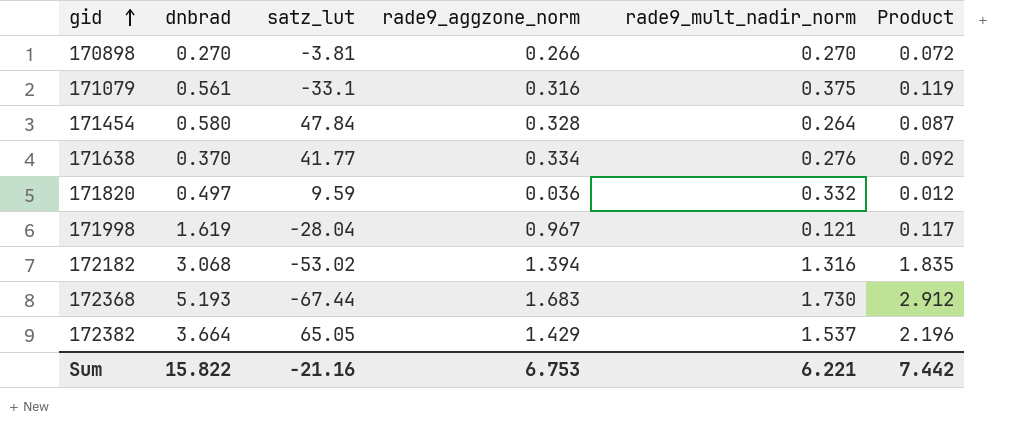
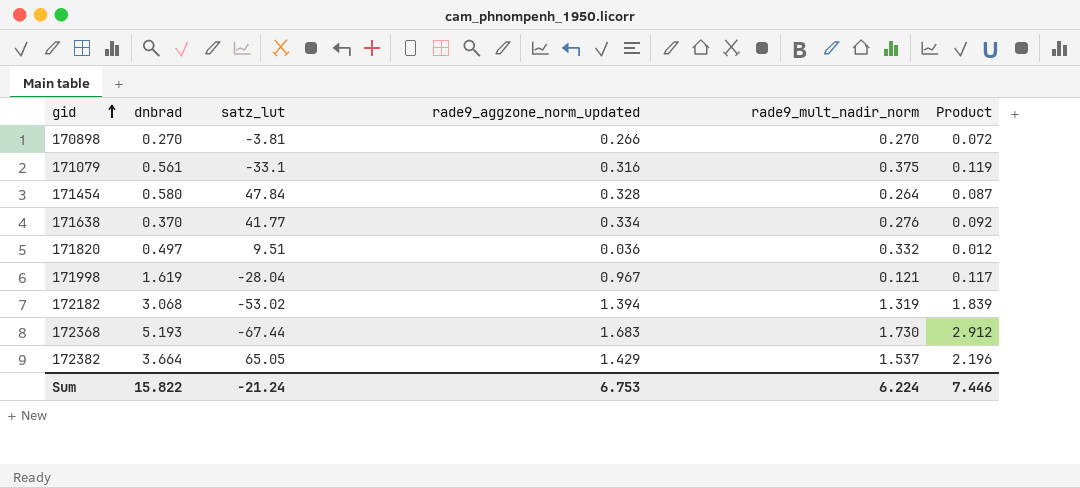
column name: rade9_aggzone_norm -> rade9_aggzone_norm_updated
171820 | satz_lut: 9.59 -> 9.51
172182 | rade9_mult_nadir_norm: 1.316 -> 1.319
172182 | Product: 1.835 -> 1.839
Sum | satz_lut: -21.16 -> -21.24
Sum | rade9_mult_nadir_norm: 6.221 -> 6.224
Sum | Product: 7.442 -> 7.446

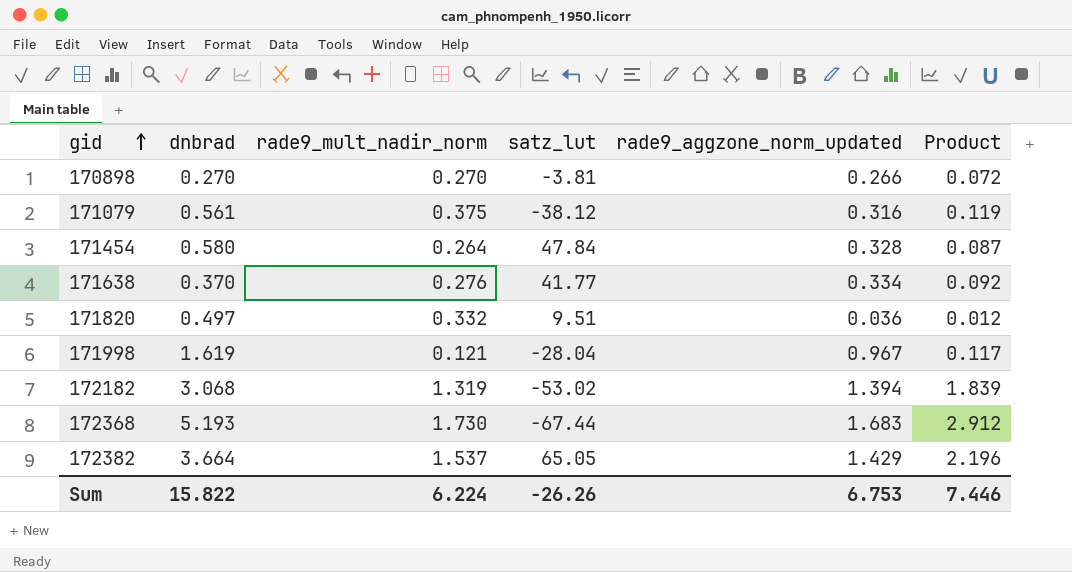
column rade9_mult_nadir_norm | position: 5 -> 3
171079 | satz_lut: -33.1 -> -38.12
Sum | satz_lut: -21.24 -> -26.26

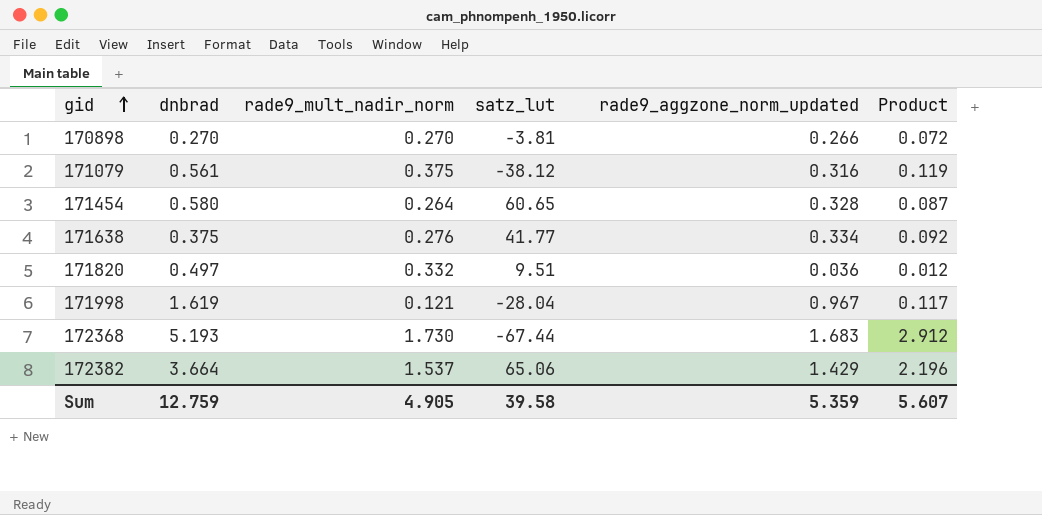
row 172182: 3.068 | 1.319 | -53.02 | 1.394 | 1.839 -> none
171454 | satz_lut: 47.84 -> 60.65
171638 | dnbrad: 0.370 -> 0.375
172382 | satz_lut: 65.05 -> 65.06
Sum | dnbrad: 15.822 -> 12.759
Sum | rade9_mult_nadir_norm: 6.224 -> 4.905
Sum | satz_lut: -26.26 -> 39.58
Sum | rade9_aggzone_norm_updated: 6.753 -> 5.359
Sum | Product: 7.446 -> 5.607

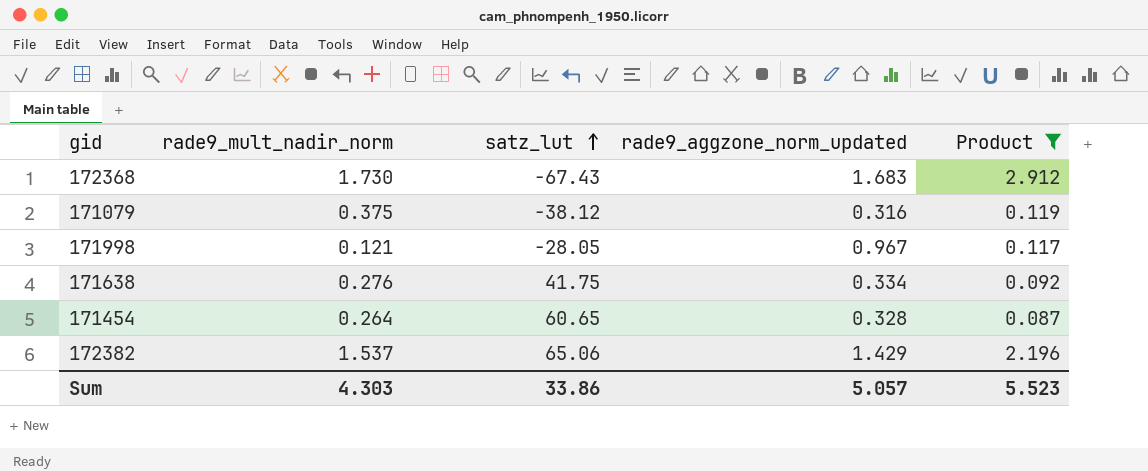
filter: none -> Product >= 0.087
row order: gid ascending -> satz_lut ascending
column dnbrad | position: 2 -> none
172368 | satz_lut: -67.44 -> -67.43
171998 | satz_lut: -28.04 -> -28.05
171638 | satz_lut: 41.77 -> 41.75
Sum | rade9_mult_nadir_norm: 4.905 -> 4.303
Sum | satz_lut: 39.58 -> 33.86
Sum | rade9_aggzone_norm_updated: 5.359 -> 5.057
Sum | Product: 5.607 -> 5.523

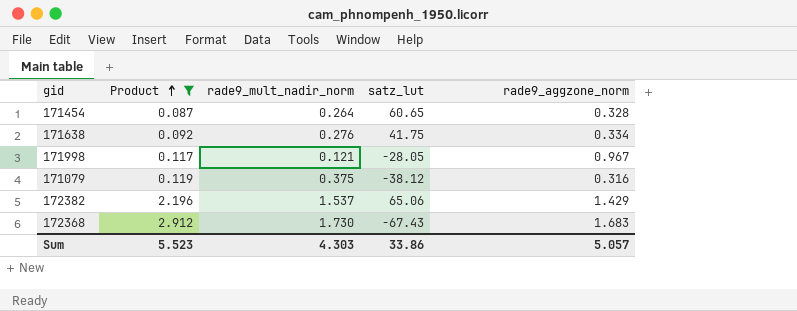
row order: satz_lut ascending -> Product ascending
column Product | position: 5 -> 2
column name: rade9_aggzone_norm_updated -> rade9_aggzone_norm

